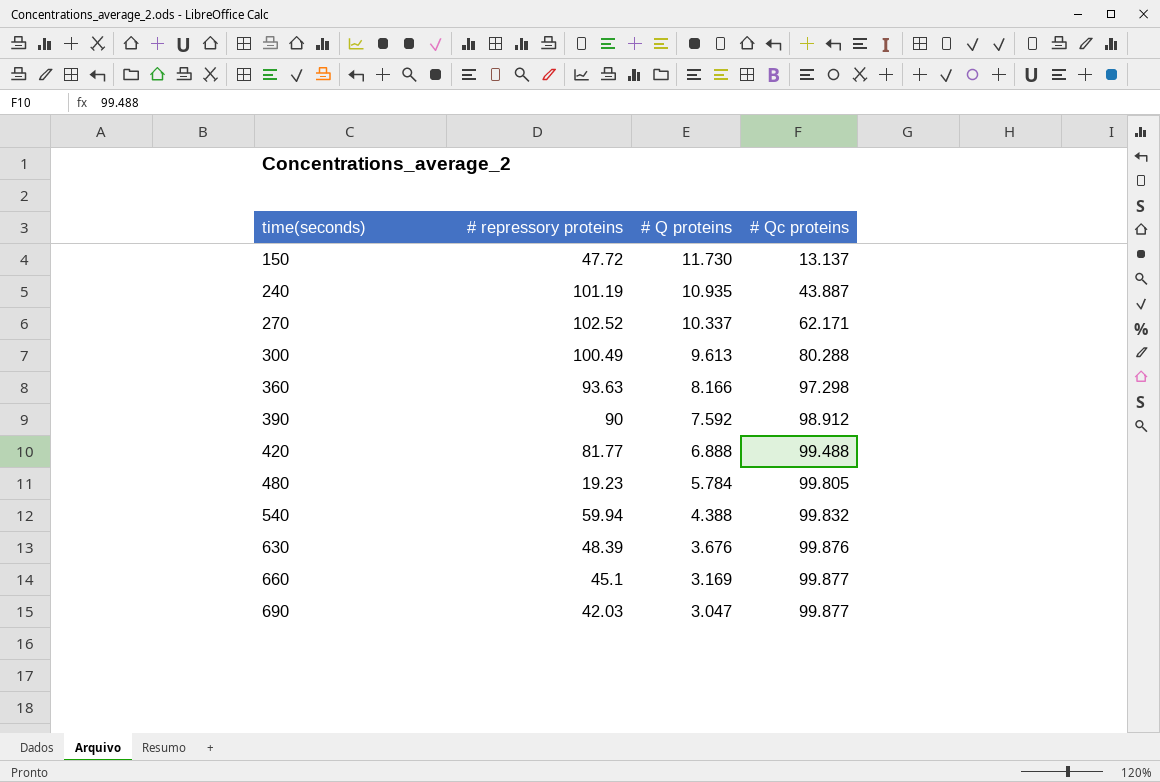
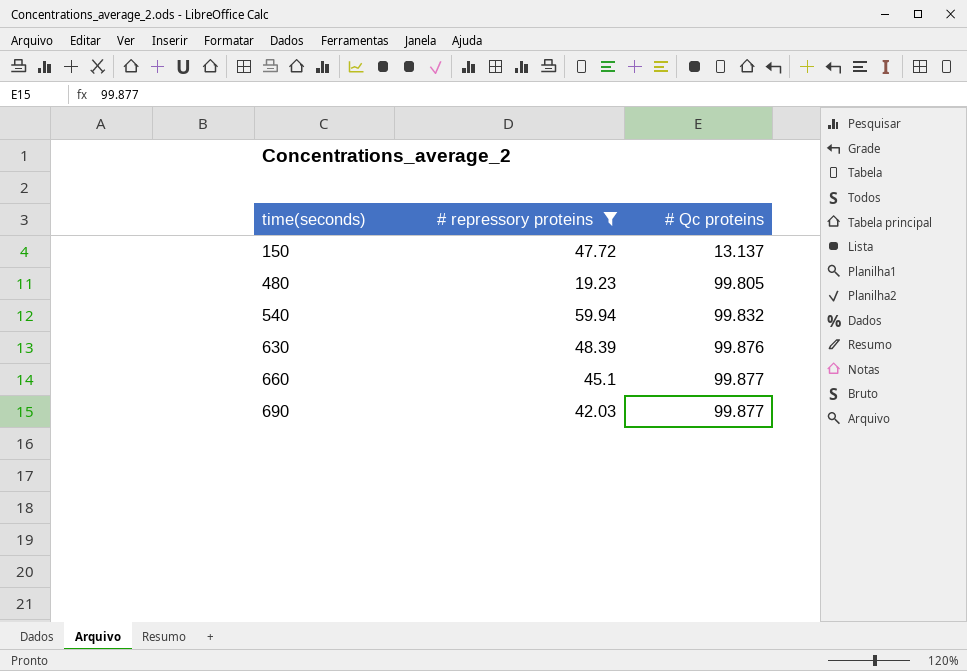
filter: none -> # repressory proteins <= 59.94
column # Q proteins | position: 3 -> none

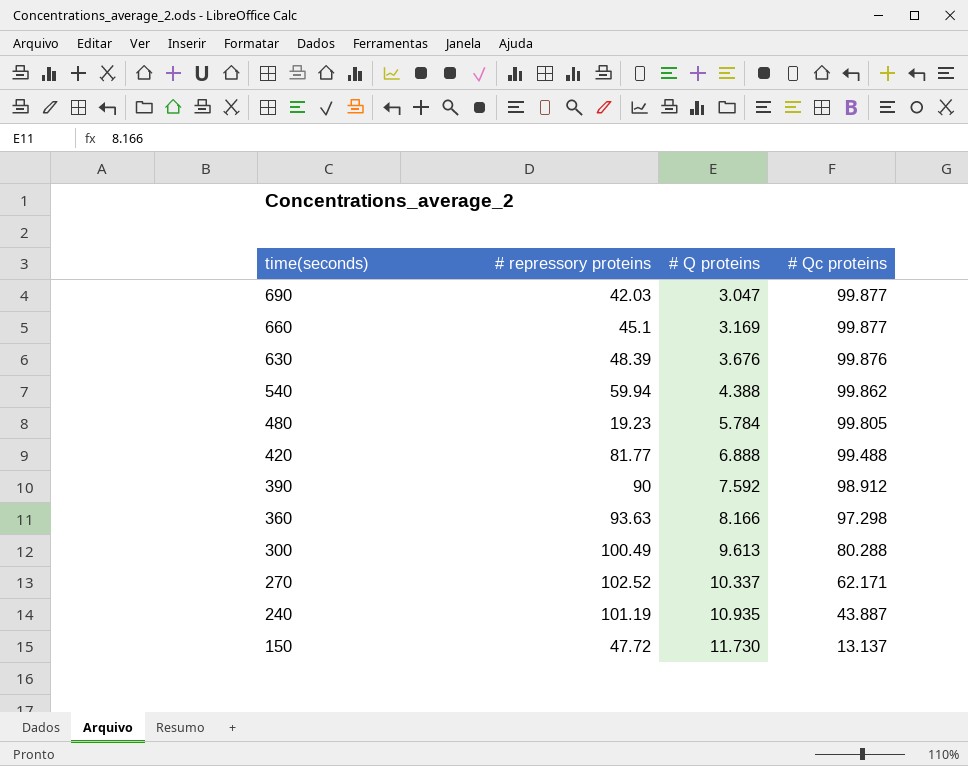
filter: # repressory proteins <= 59.94 -> none
row order: time(seconds) ascending -> time(seconds) descending
column # Q proteins | position: none -> 3
540 | # Qc proteins: 99.832 -> 99.862

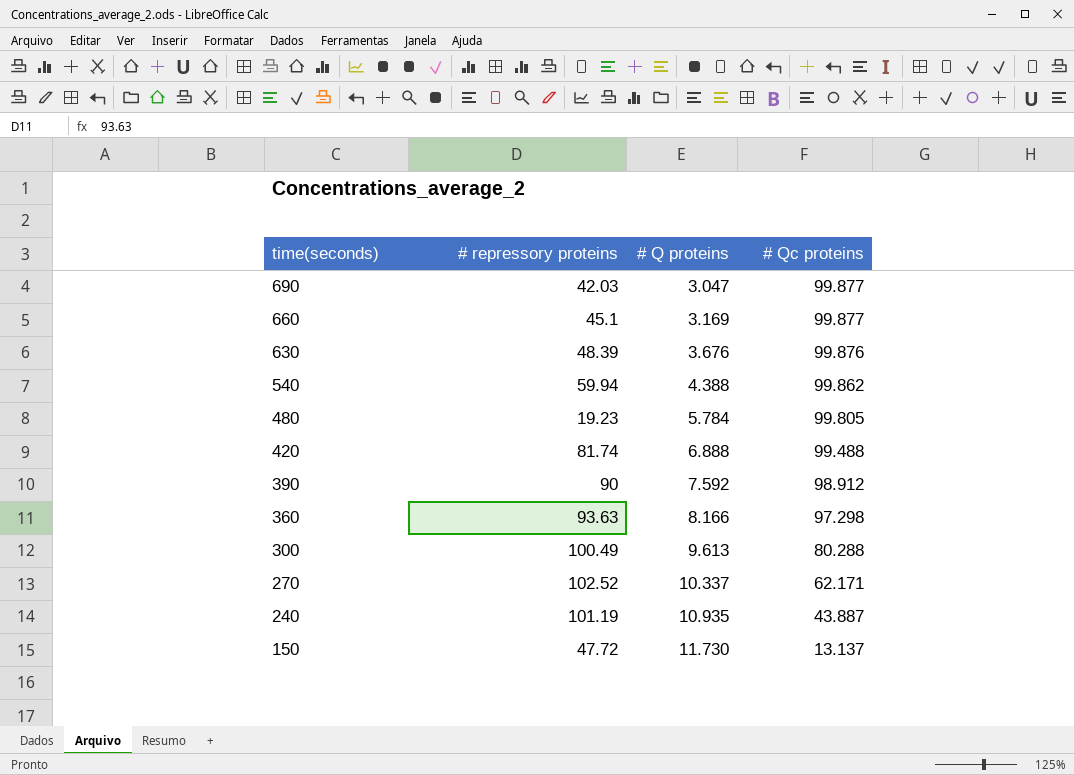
420 | # repressory proteins: 81.77 -> 81.74

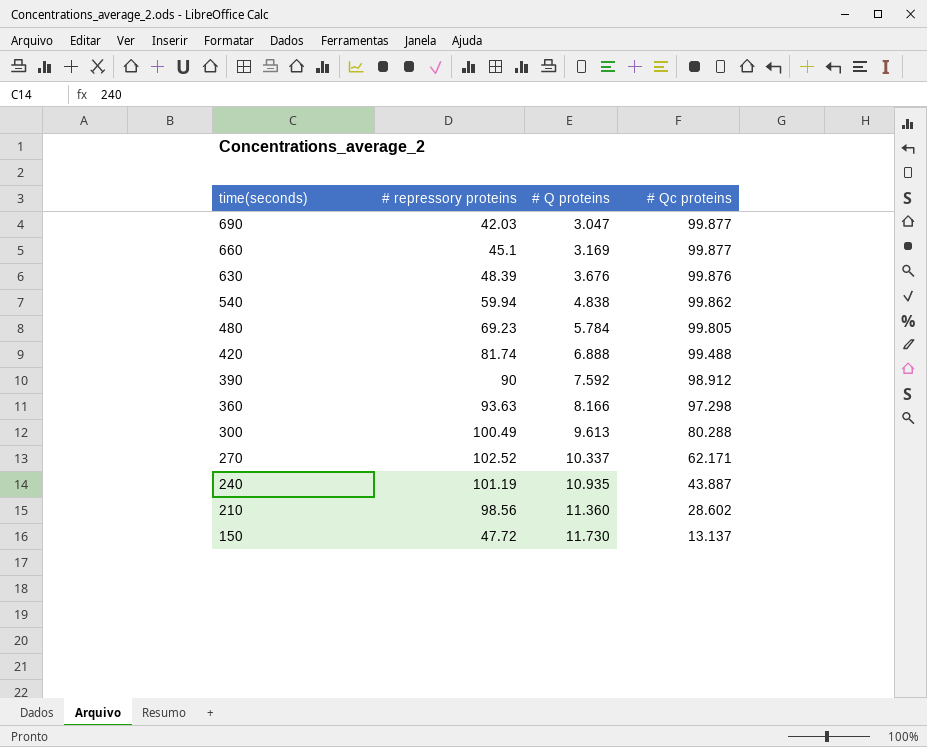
540 | # Q proteins: 4.388 -> 4.838
480 | # repressory proteins: 19.23 -> 69.23
row 210: none -> 98.56 | 11.360 | 28.602

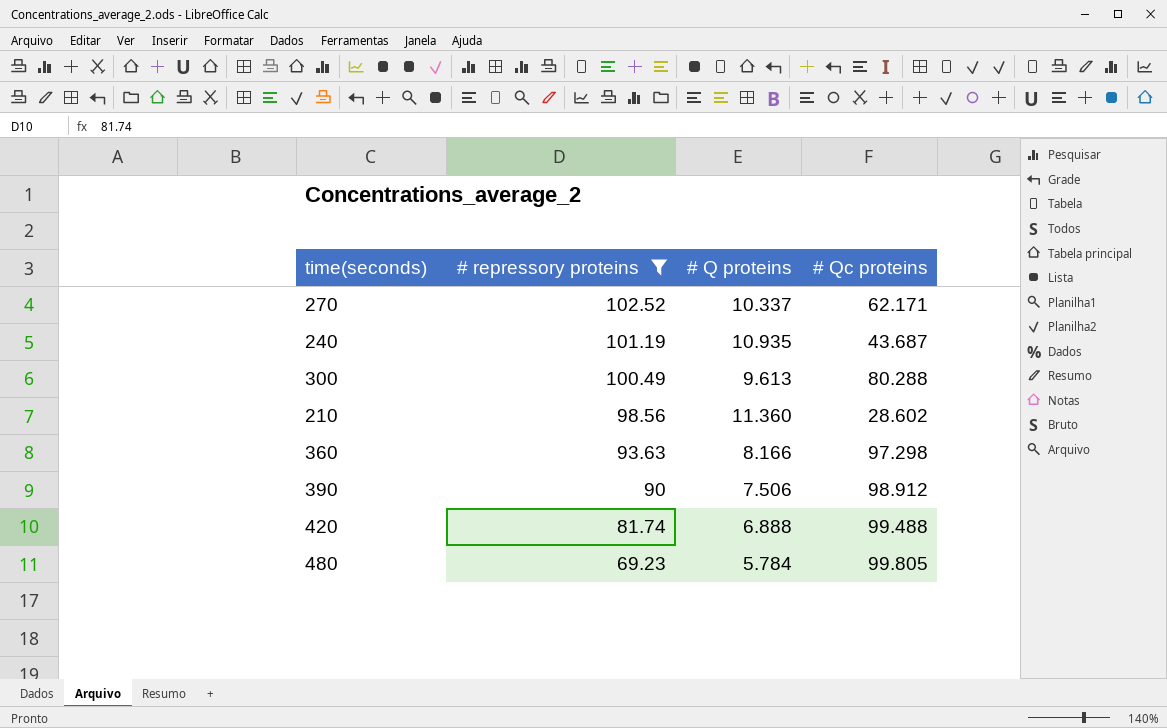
filter: none -> # repressory proteins >= 69.23
row order: time(seconds) descending -> # repressory proteins descending
240 | # Qc proteins: 43.887 -> 43.687
390 | # Q proteins: 7.592 -> 7.506

